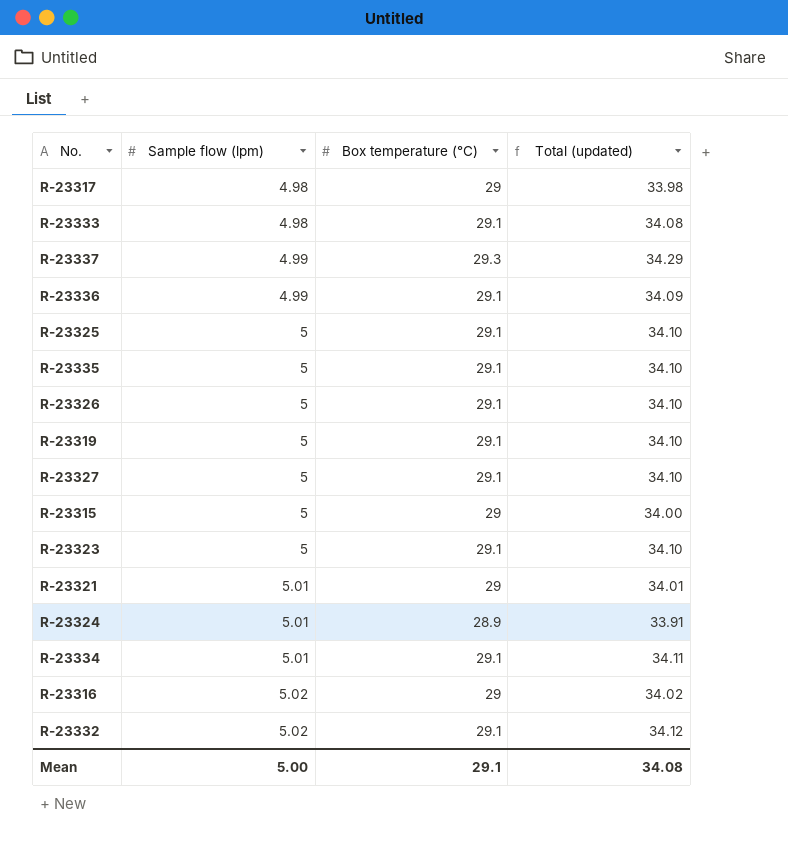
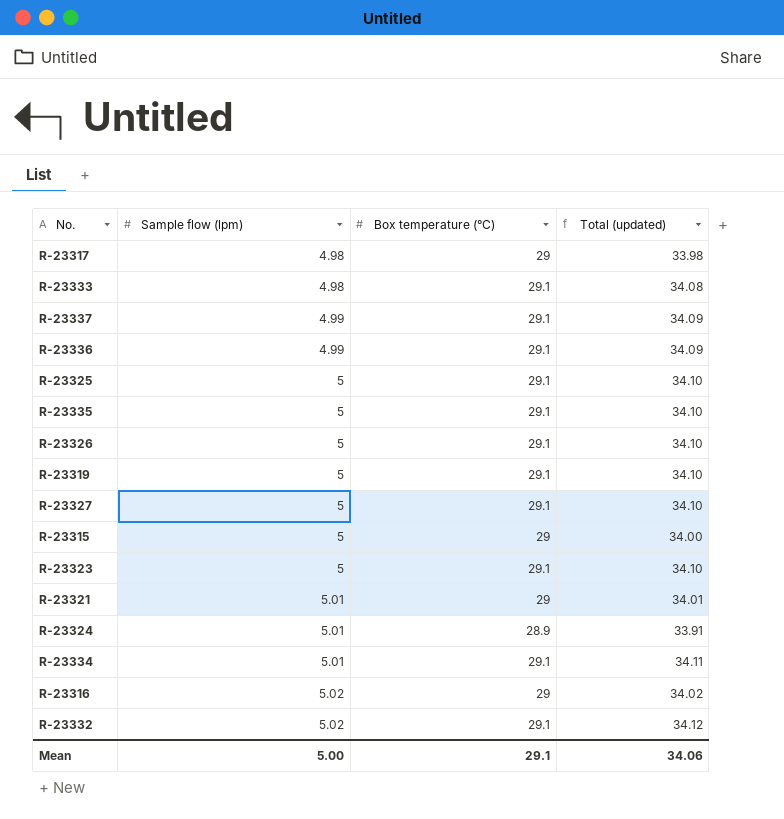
R-23337 | Box temperature (°C): 29.3 -> 29.1
R-23337 | Total (updated): 34.29 -> 34.09
Mean | Total (updated): 34.08 -> 34.06

